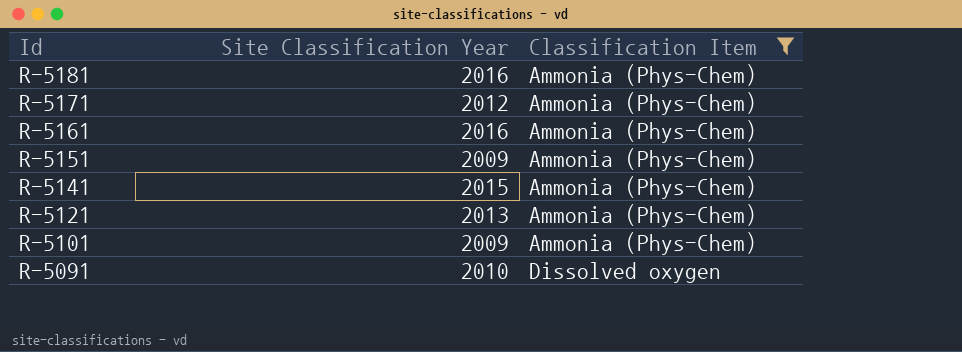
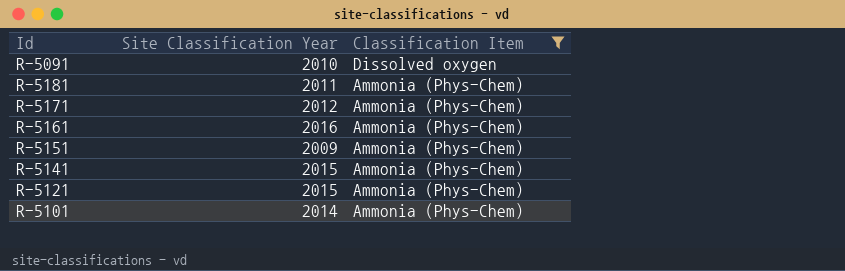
row order: Id descending -> Classification Item descending
R-5181 | Site Classification Year: 2016 -> 2011
R-5121 | Site Classification Year: 2013 -> 2015
R-5101 | Site Classification Year: 2009 -> 2014

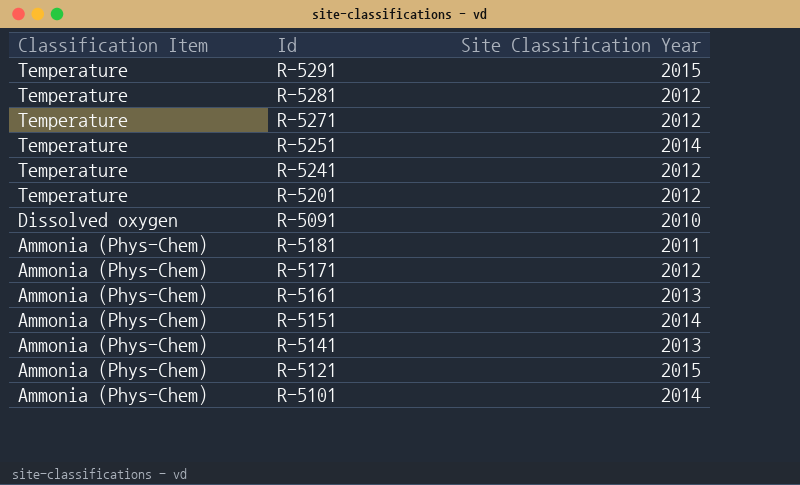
filter: Classification Item != Temperature -> none
column Classification Item | position: 3 -> 1
R-5161 | Site Classification Year: 2016 -> 2013
R-5151 | Site Classification Year: 2009 -> 2014
R-5141 | Site Classification Year: 2015 -> 2013

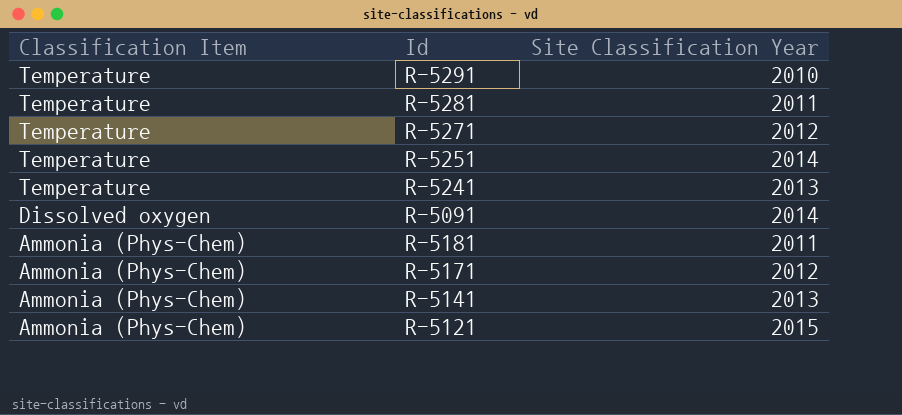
row R-5201: Temperature | 2012 -> none
row R-5161: Ammonia (Phys-Chem) | 2013 -> none
row R-5151: Ammonia (Phys-Chem) | 2014 -> none
row R-5101: Ammonia (Phys-Chem) | 2014 -> none
R-5291 | Site Classification Year: 2015 -> 2010
R-5281 | Site Classification Year: 2012 -> 2011
R-5241 | Site Classification Year: 2012 -> 2013
R-5091 | Site Classification Year: 2010 -> 2014

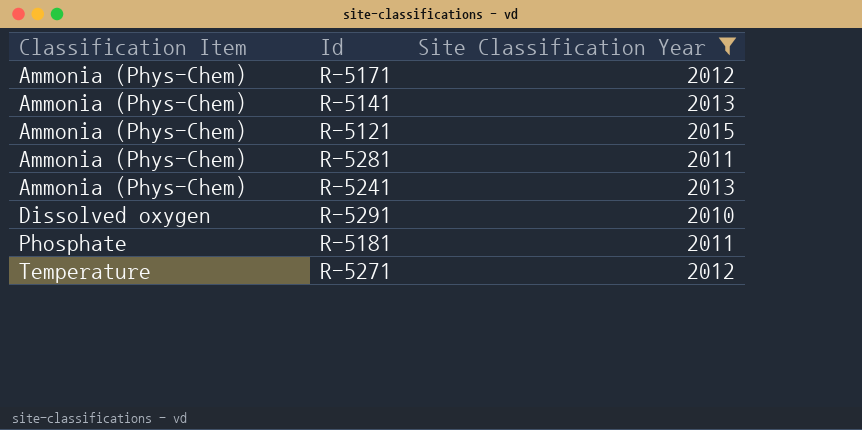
filter: none -> Site Classification Year != 2014
row order: Classification Item descending -> Classification Item ascending
R-5281 | Classification Item: Temperature -> Ammonia (Phys-Chem)
R-5241 | Classification Item: Temperature -> Ammonia (Phys-Chem)
R-5291 | Classification Item: Temperature -> Dissolved oxygen
R-5181 | Classification Item: Ammonia (Phys-Chem) -> Phosphate

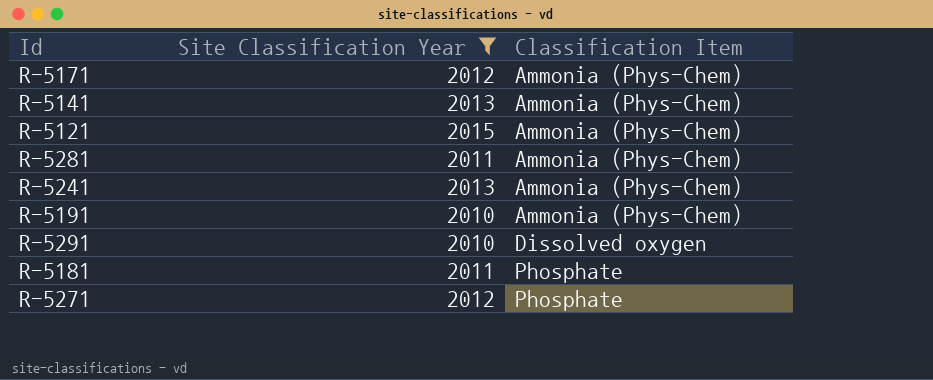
column Classification Item | position: 1 -> 3
row R-5191: none -> 2010 | Ammonia (Phys-Chem)
R-5271 | Classification Item: Temperature -> Phosphate

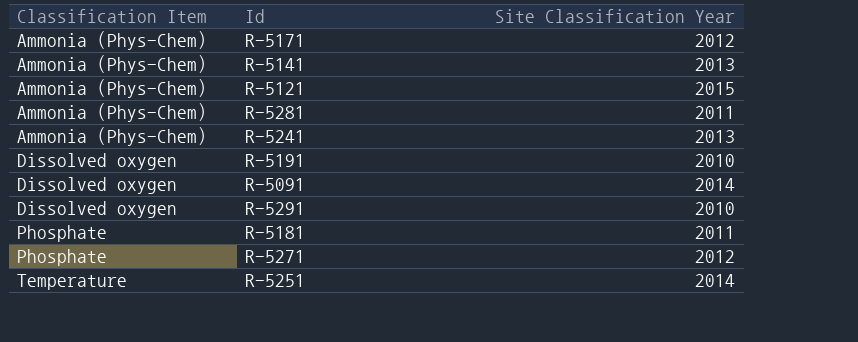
filter: Site Classification Year != 2014 -> none
column Classification Item | position: 3 -> 1
R-5191 | Classification Item: Ammonia (Phys-Chem) -> Dissolved oxygen

